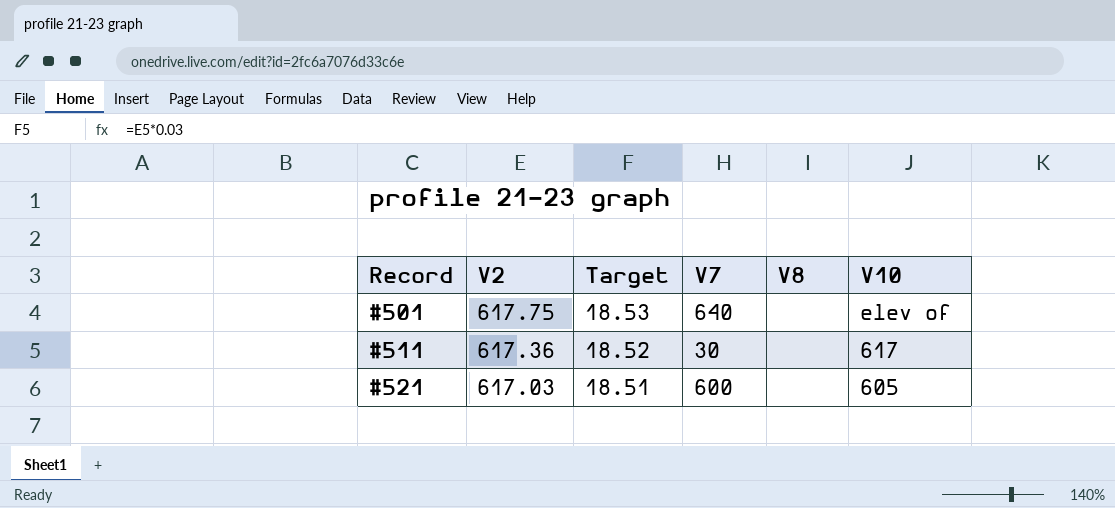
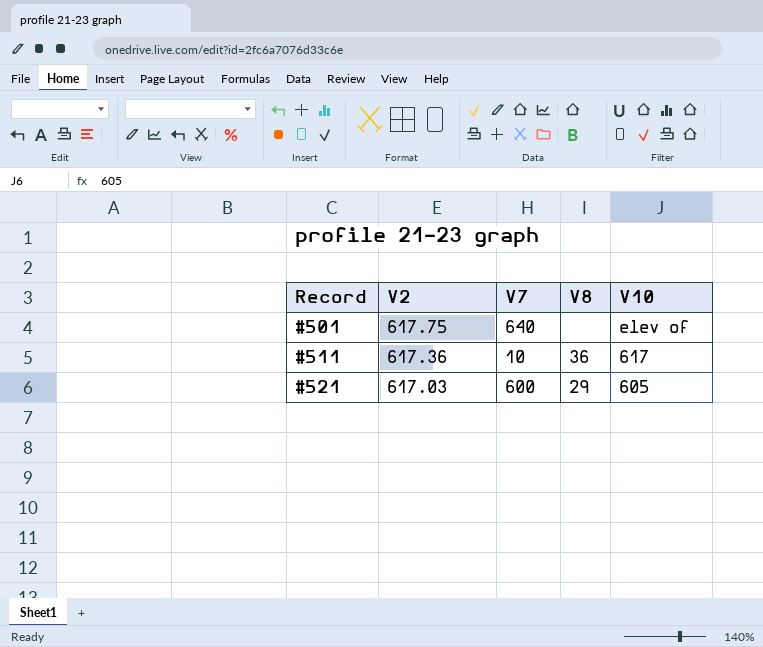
column Target | formula: [V2] * 0.03 -> none
#511 | V7: 30 -> 10
#511 | V8: none -> 36
#521 | V8: none -> 29

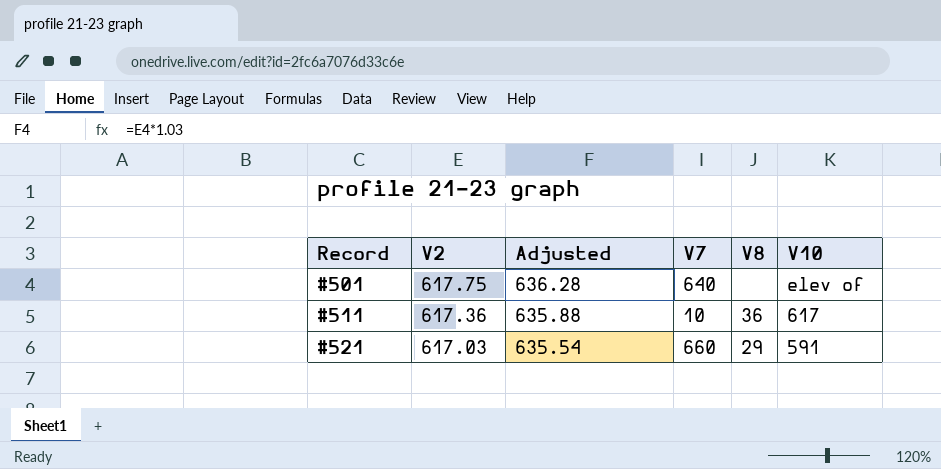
column Adjusted | formula: none -> [V2] * 1.03
#521 | V7: 600 -> 660
#521 | V10: 605 -> 591

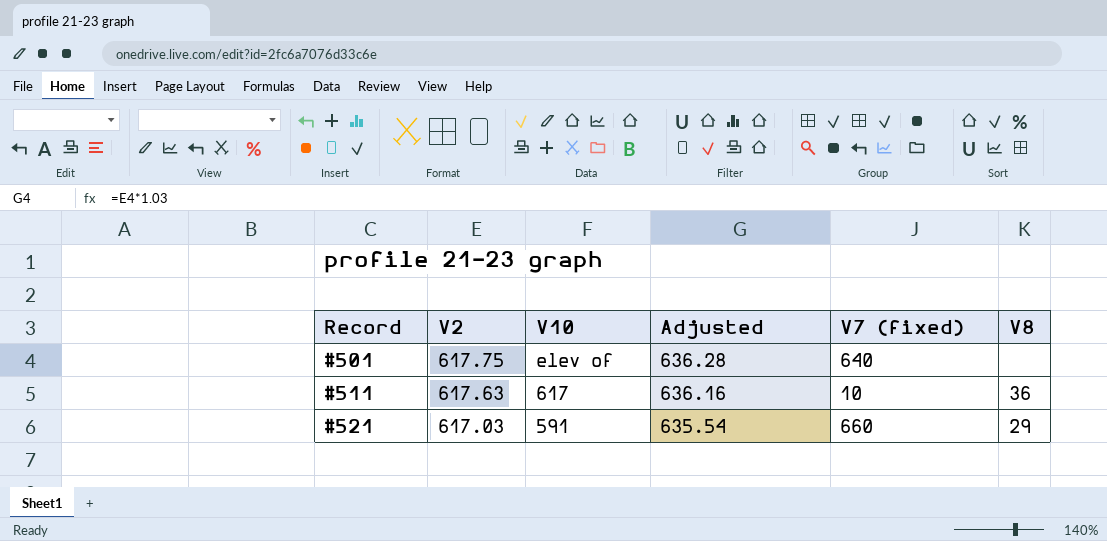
column V10 | position: 6 -> 3
column name: V7 -> V7 (fixed)
#511 | V2: 617.36 -> 617.63
#511 | Adjusted: 635.88 -> 636.16

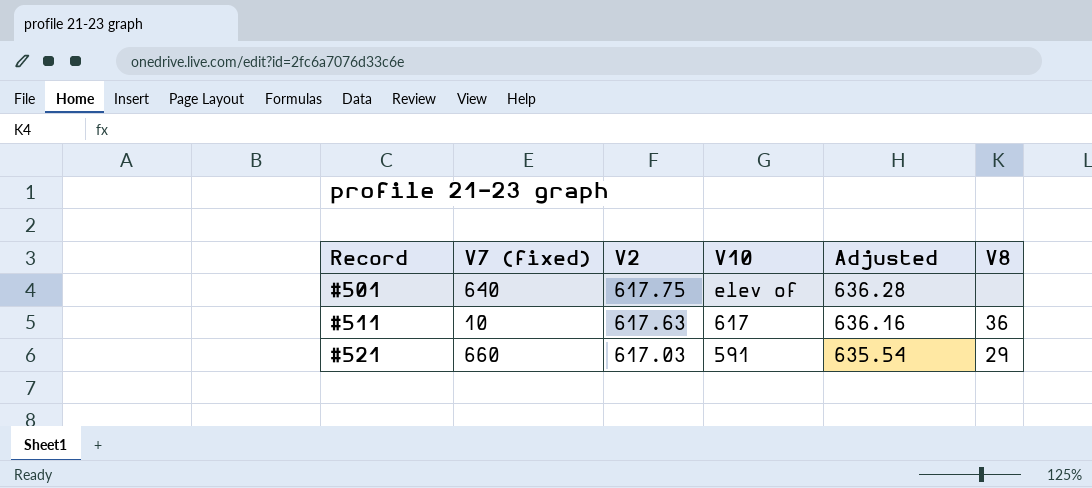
column V7 (fixed) | position: 5 -> 2

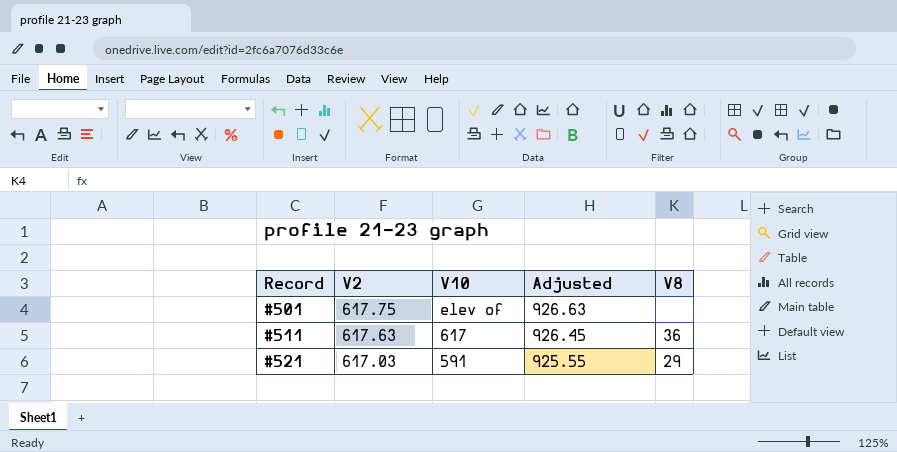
column V7 (fixed) | position: 2 -> none
column Adjusted | formula: [V2] * 1.03 -> [V2] * 1.5

